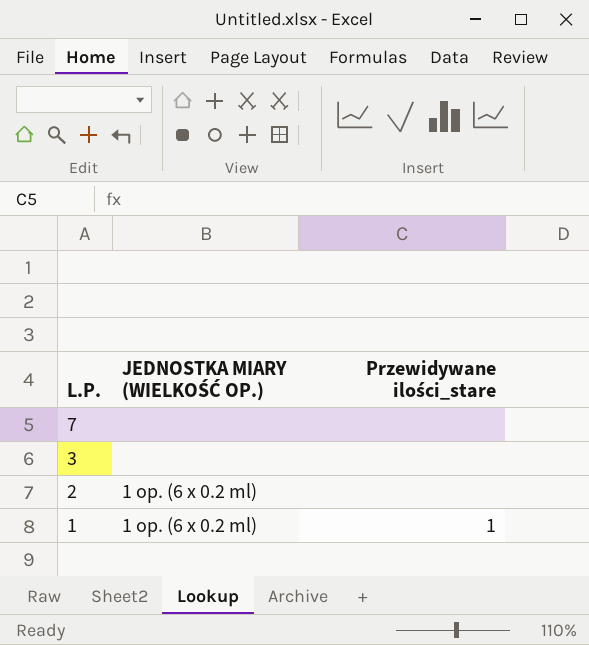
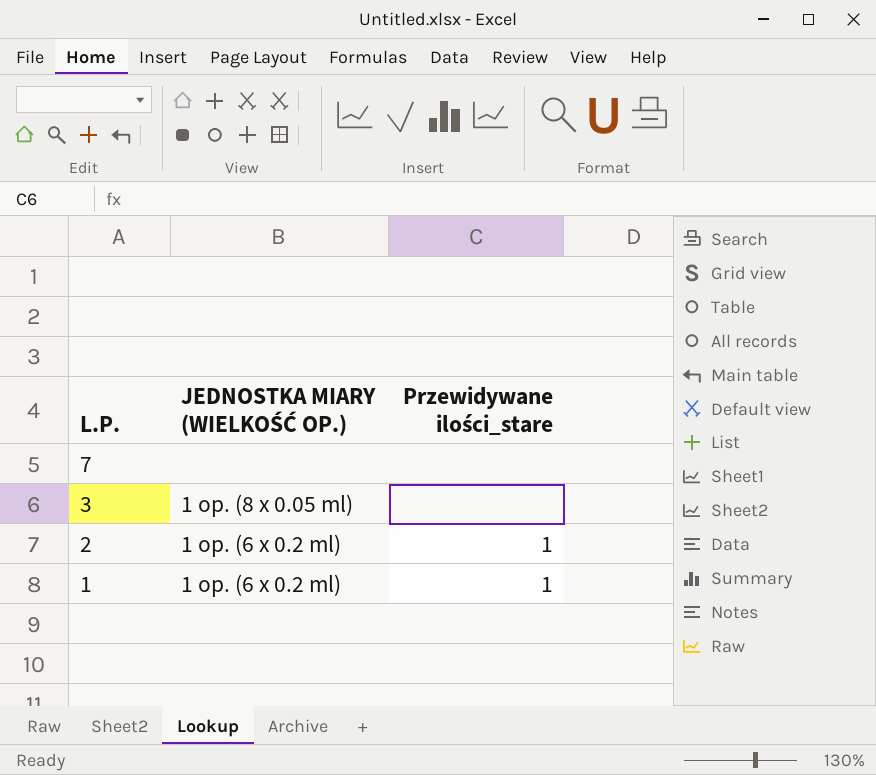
3 | JEDNOSTKA MIARY (WIELKOŚĆ OP.): none -> 1 op. (8 x 0.05 ml)
2 | Przewidywane ilości_stare: none -> 1

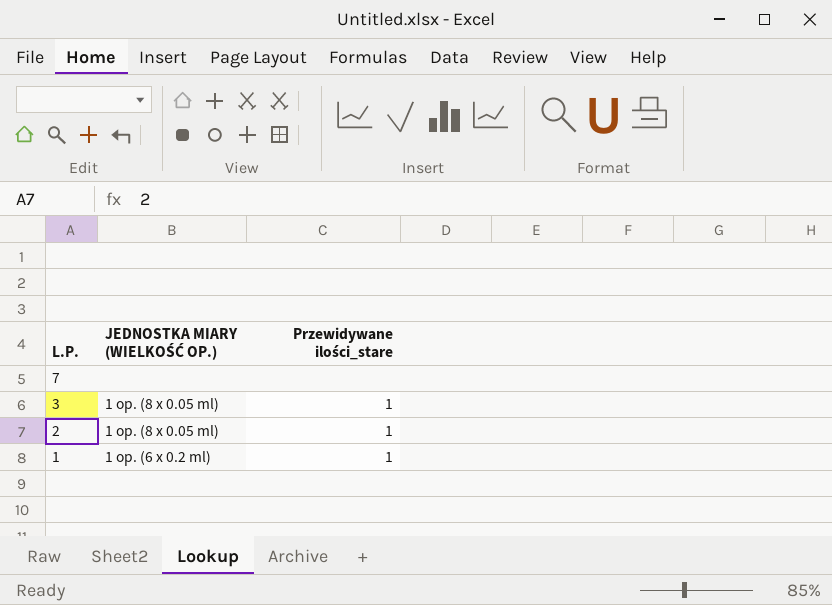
3 | Przewidywane ilości_stare: none -> 1
2 | JEDNOSTKA MIARY (WIELKOŚĆ OP.): 1 op. (6 x 0.2 ml) -> 1 op. (8 x 0.05 ml)

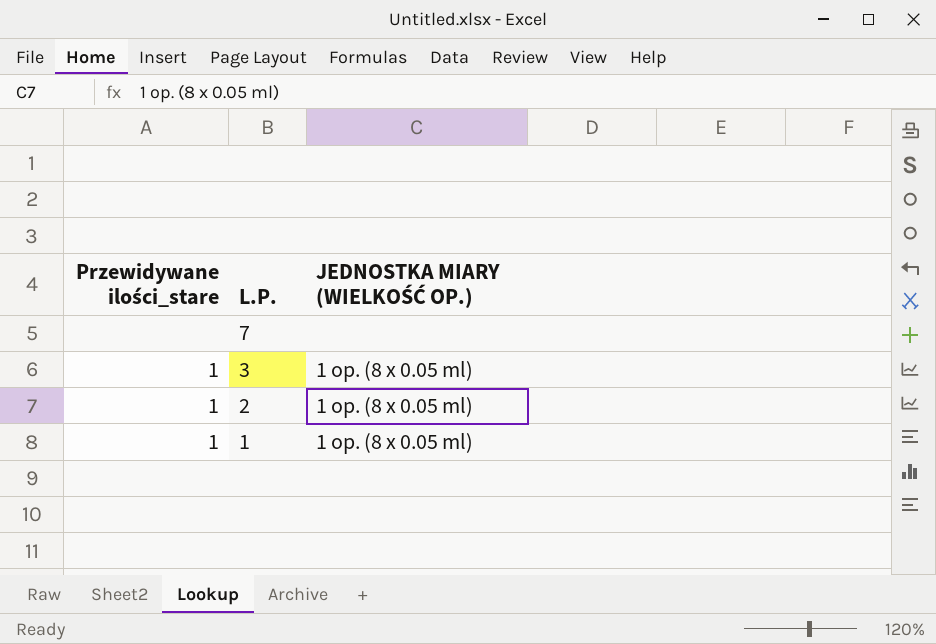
column Przewidywane ilości_stare | position: 3 -> 1
1 | JEDNOSTKA MIARY (WIELKOŚĆ OP.): 1 op. (6 x 0.2 ml) -> 1 op. (8 x 0.05 ml)

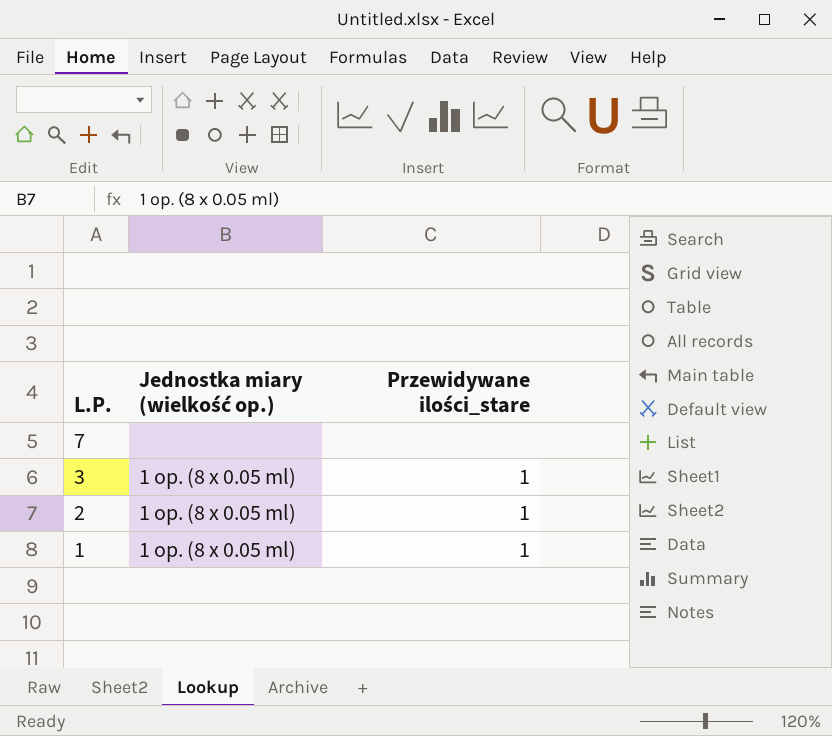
column name: JEDNOSTKA MIARY (WIELKOŚĆ OP.) -> Jednostka miary (wielkość op.)
column Przewidywane ilości_stare | position: 1 -> 3

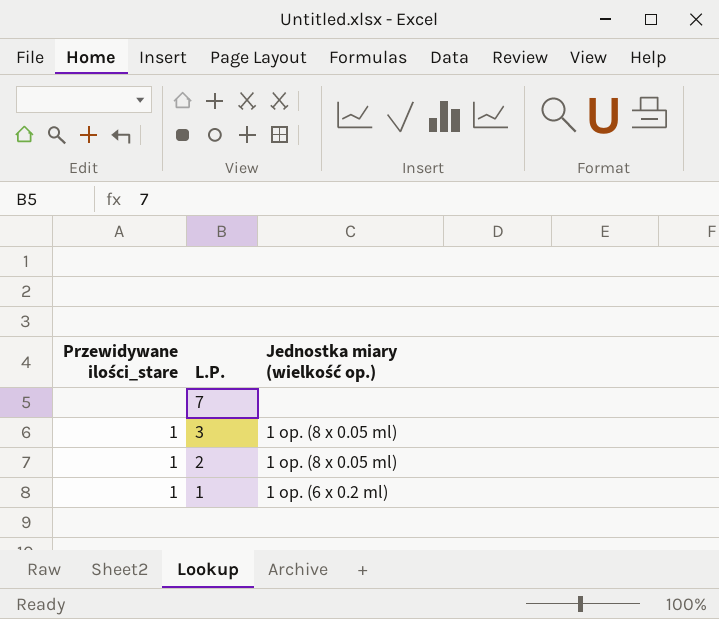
column Przewidywane ilości_stare | position: 3 -> 1
1 | Jednostka miary (wielkość op.): 1 op. (8 x 0.05 ml) -> 1 op. (6 x 0.2 ml)

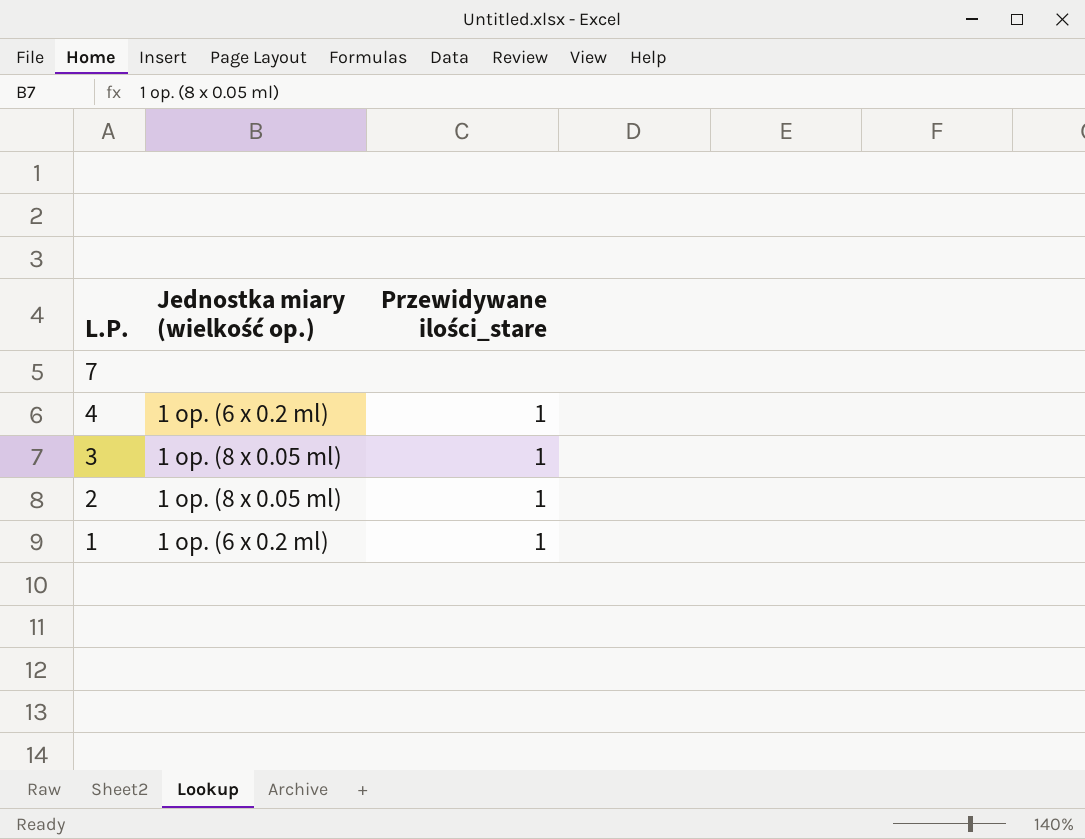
column Przewidywane ilości_stare | position: 1 -> 3
row 4: none -> 1 op. (6 x 0.2 ml) | 1

